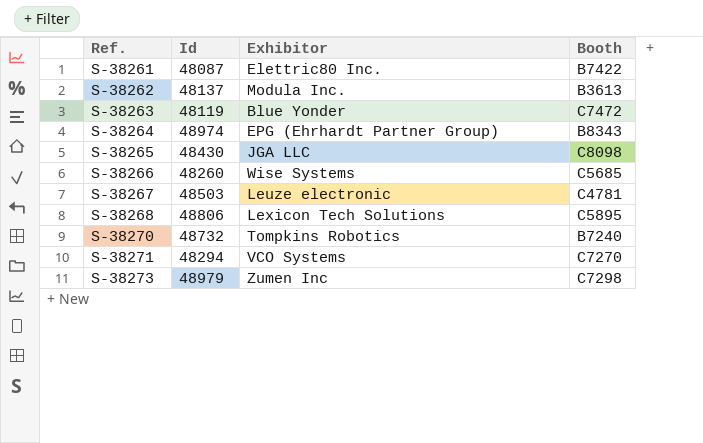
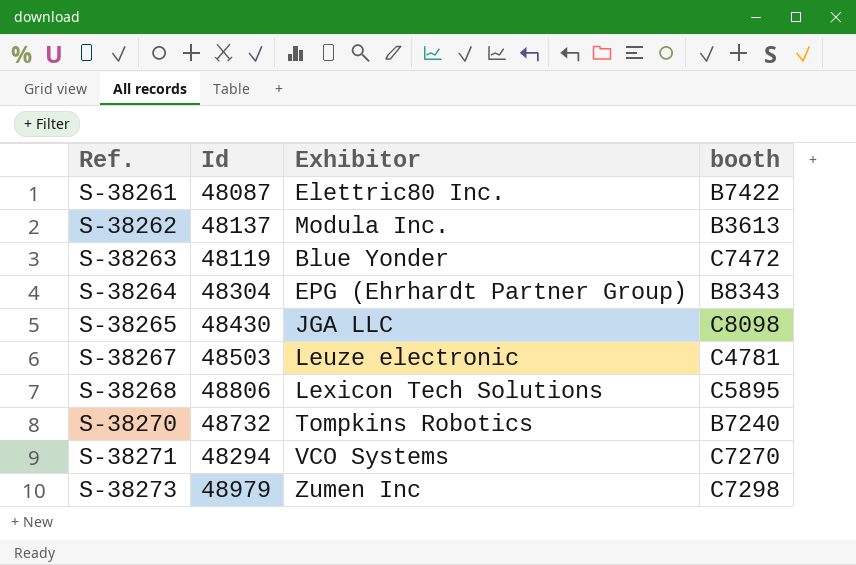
column name: Booth -> booth
row S-38266: 48260 | Wise Systems | C5685 -> none
S-38264 | Id: 48974 -> 48304

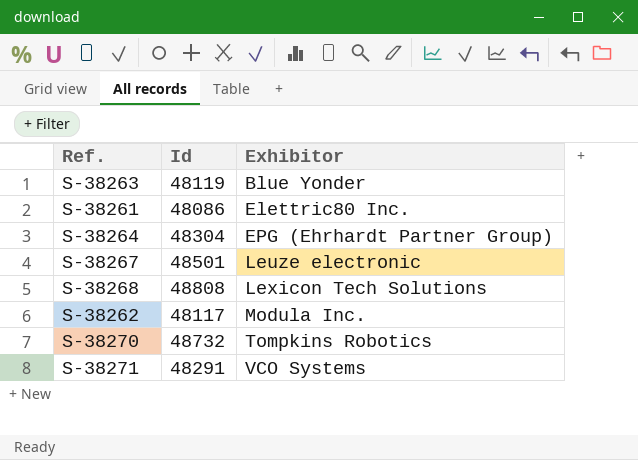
row order: Ref. ascending -> Exhibitor ascending
column booth | position: 4 -> none
row S-38265: 48430 | JGA LLC | C8098 -> none
row S-38273: 48979 | Zumen Inc | C7298 -> none
S-38261 | Id: 48087 -> 48086
S-38267 | Id: 48503 -> 48501
S-38268 | Id: 48806 -> 48808
S-38262 | Id: 48137 -> 48117
S-38271 | Id: 48294 -> 48291

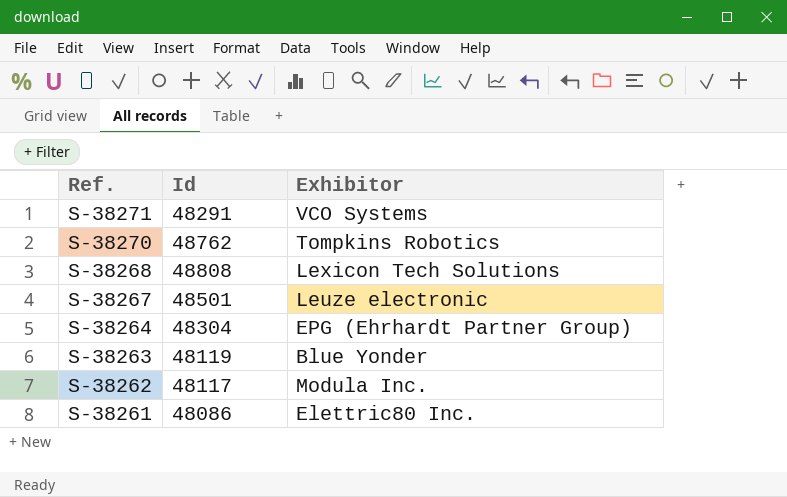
row order: Exhibitor ascending -> Ref. descending
S-38270 | Id: 48732 -> 48762

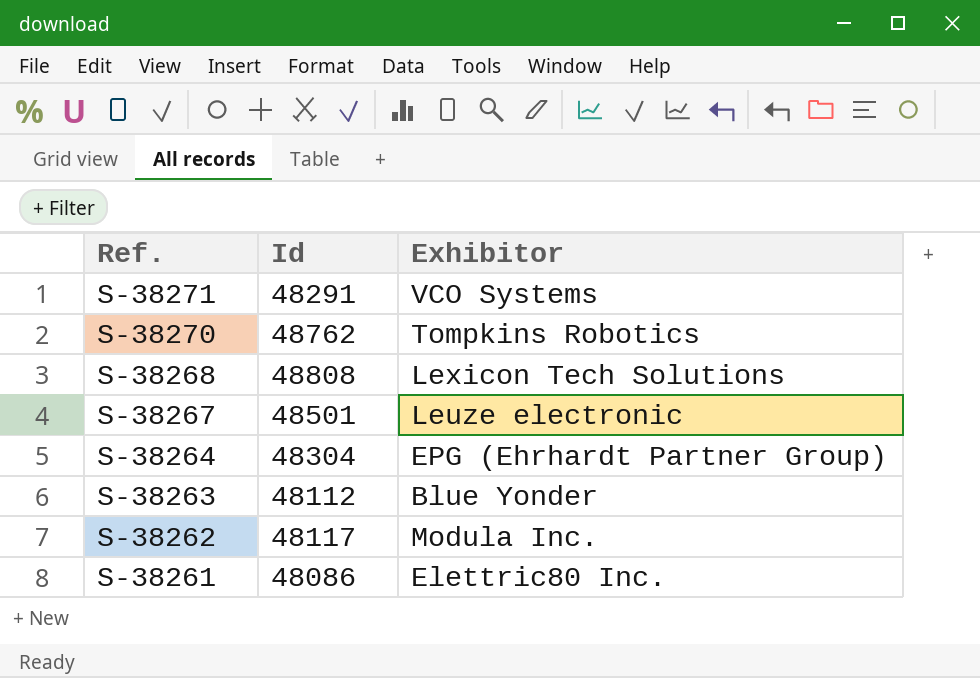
S-38263 | Id: 48119 -> 48112

